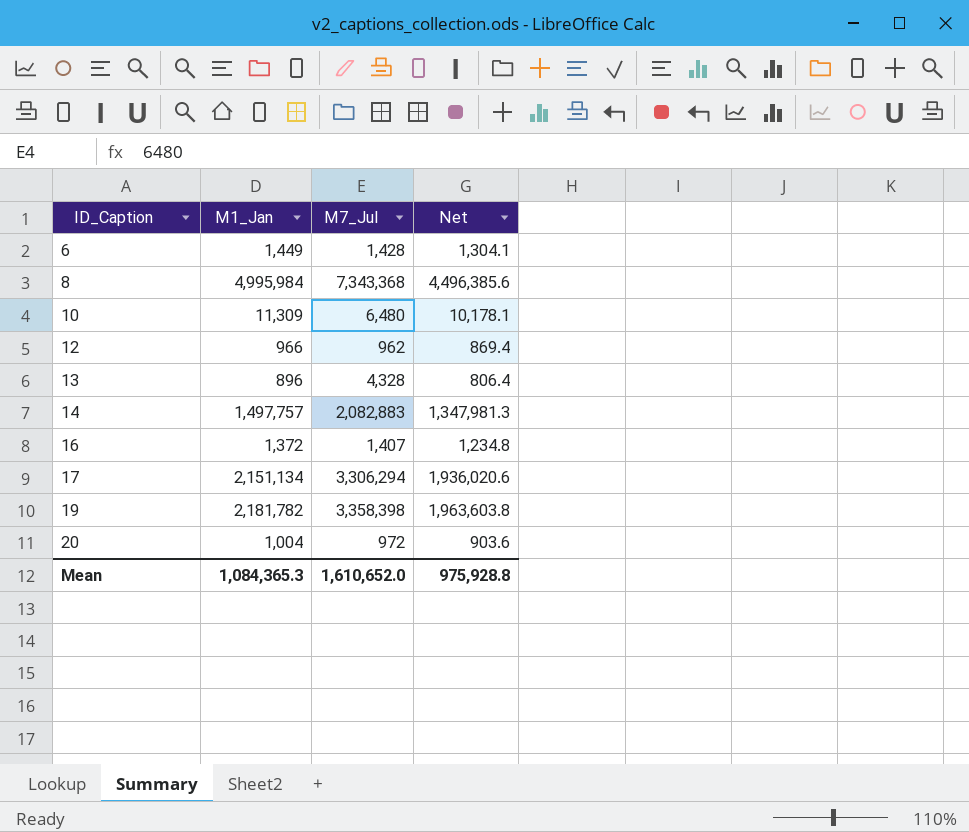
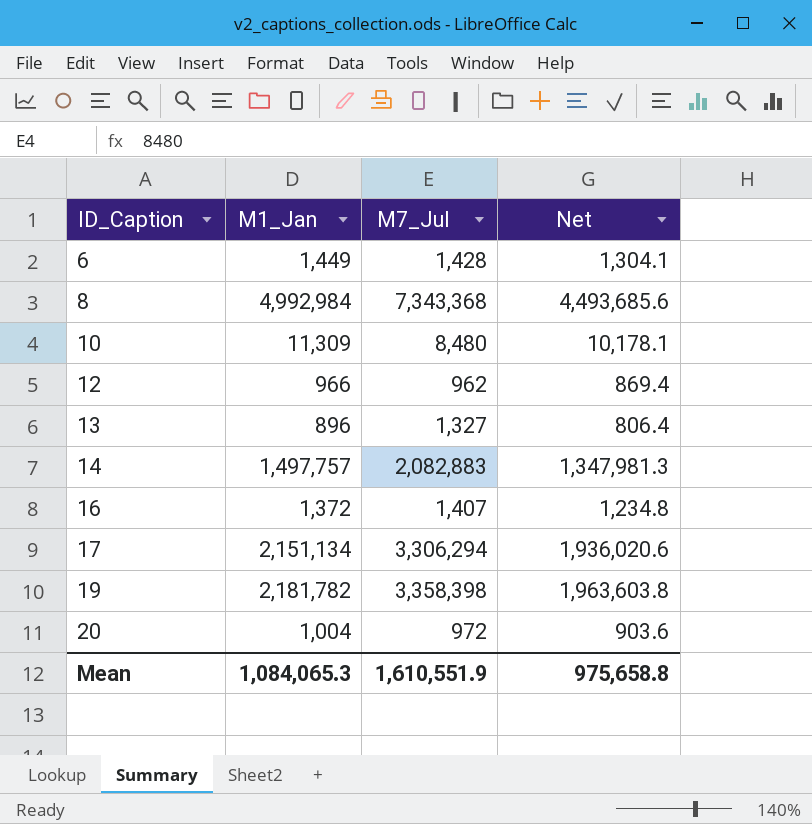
8 | M1_Jan: 4,995,984 -> 4,992,984
8 | Net: 4,496,385.6 -> 4,493,685.6
10 | M7_Jul: 6,480 -> 8,480
13 | M7_Jul: 4,328 -> 1,327
Mean | M1_Jan: 1,084,365.3 -> 1,084,065.3
Mean | M7_Jul: 1,610,652.0 -> 1,610,551.9
Mean | Net: 975,928.8 -> 975,658.8

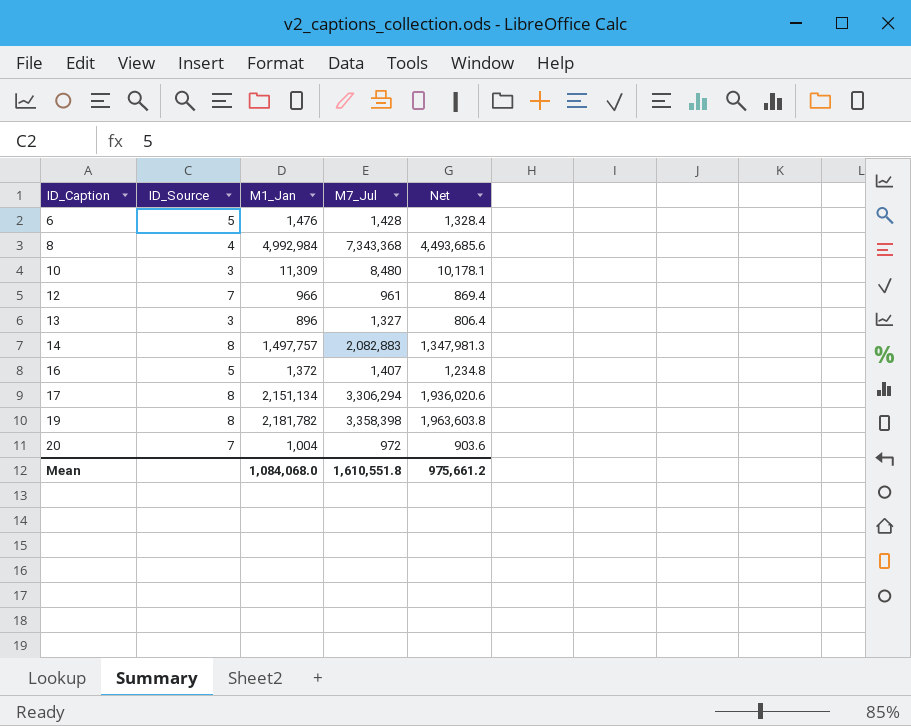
column ID_Source | position: none -> 2
6 | M1_Jan: 1,449 -> 1,476
6 | Net: 1,304.1 -> 1,328.4
12 | M7_Jul: 962 -> 961
Mean | M1_Jan: 1,084,065.3 -> 1,084,068.0
Mean | M7_Jul: 1,610,551.9 -> 1,610,551.8
Mean | Net: 975,658.8 -> 975,661.2

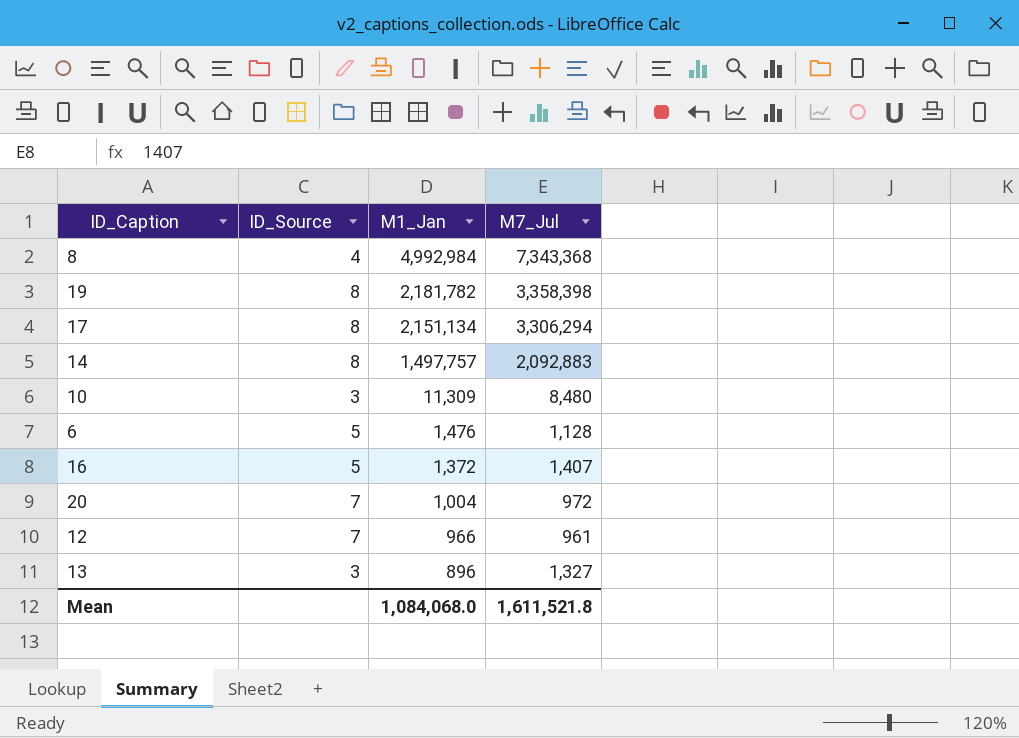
row order: ID_Caption ascending -> M1_Jan descending
column Net | formula: [M1_Jan] * 0.9 -> none
14 | M7_Jul: 2,082,883 -> 2,092,883
6 | M7_Jul: 1,428 -> 1,128
Mean | M7_Jul: 1,610,551.8 -> 1,611,521.8

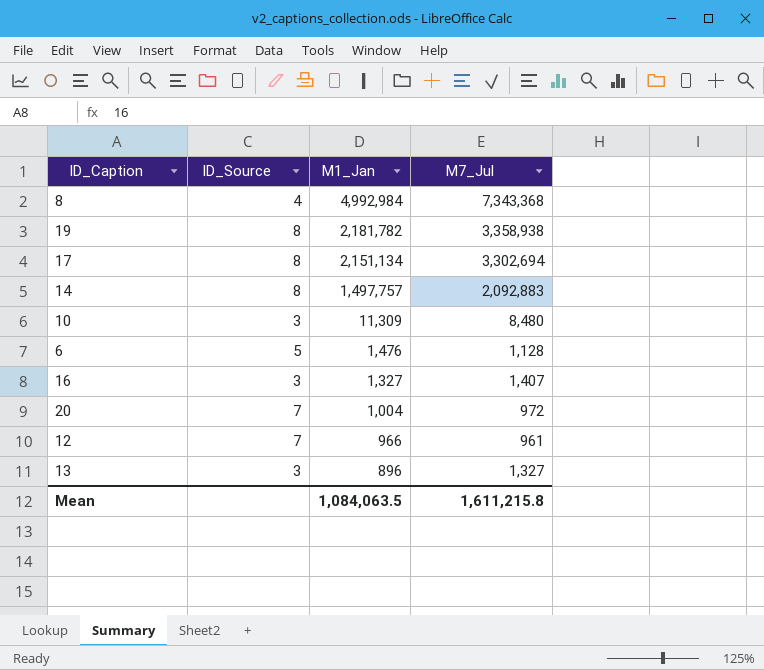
19 | M7_Jul: 3,358,398 -> 3,358,938
17 | M7_Jul: 3,306,294 -> 3,302,694
16 | ID_Source: 5 -> 3
16 | M1_Jan: 1,372 -> 1,327
Mean | M1_Jan: 1,084,068.0 -> 1,084,063.5
Mean | M7_Jul: 1,611,521.8 -> 1,611,215.8

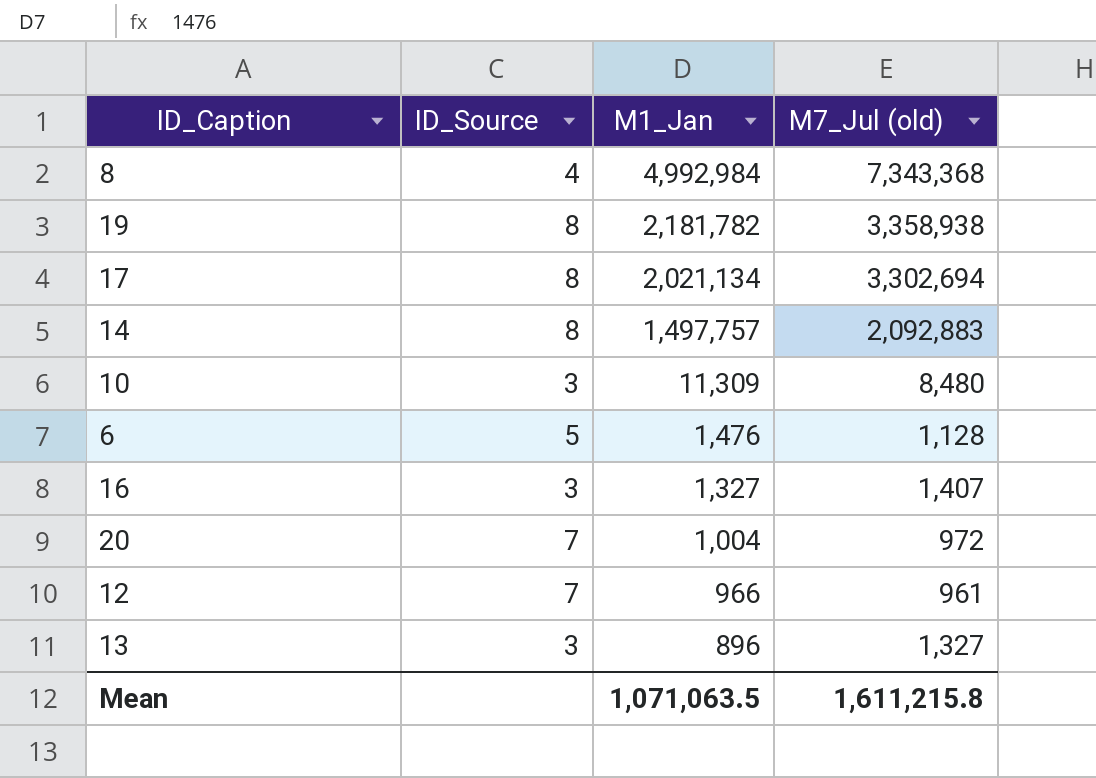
column name: M7_Jul -> M7_Jul (old)
17 | M1_Jan: 2,151,134 -> 2,021,134
Mean | M1_Jan: 1,084,063.5 -> 1,071,063.5

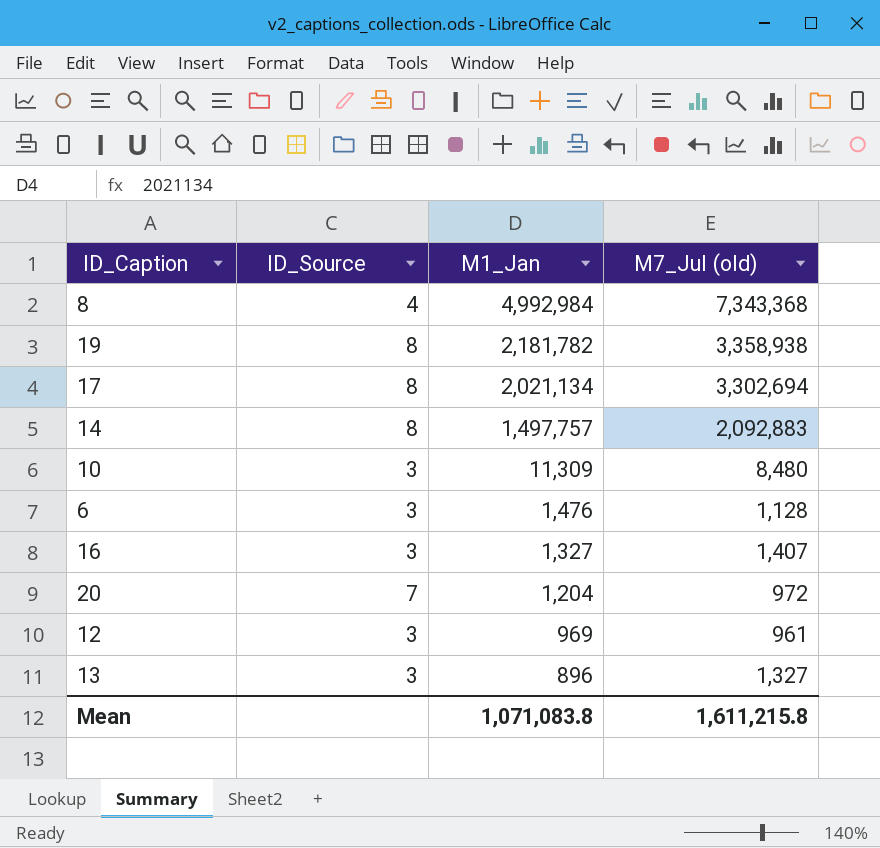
6 | ID_Source: 5 -> 3
20 | M1_Jan: 1,004 -> 1,204
12 | ID_Source: 7 -> 3
12 | M1_Jan: 966 -> 969
Mean | M1_Jan: 1,071,063.5 -> 1,071,083.8

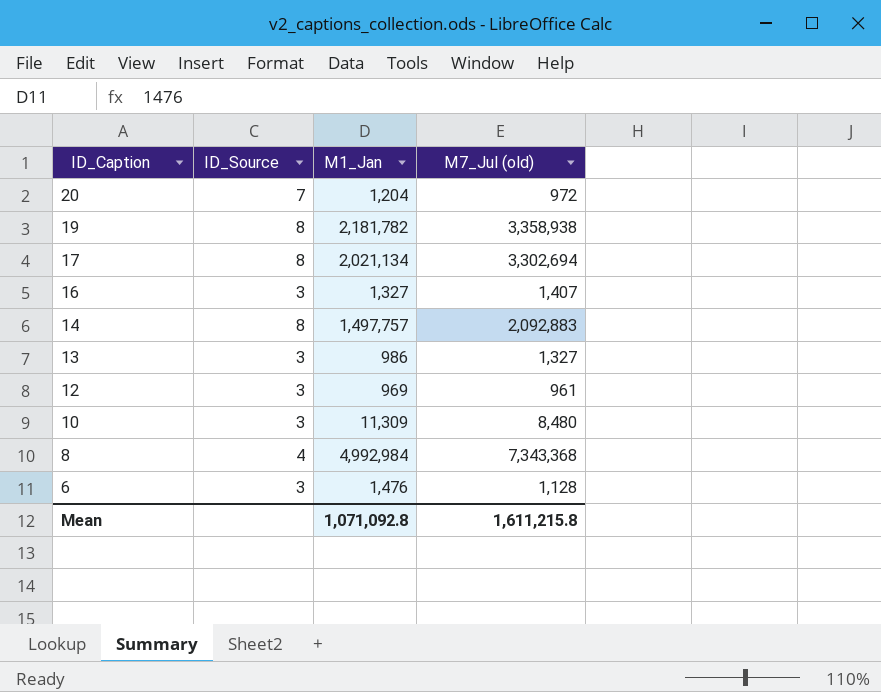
row order: M1_Jan descending -> ID_Caption descending
13 | M1_Jan: 896 -> 986
Mean | M1_Jan: 1,071,083.8 -> 1,071,092.8

